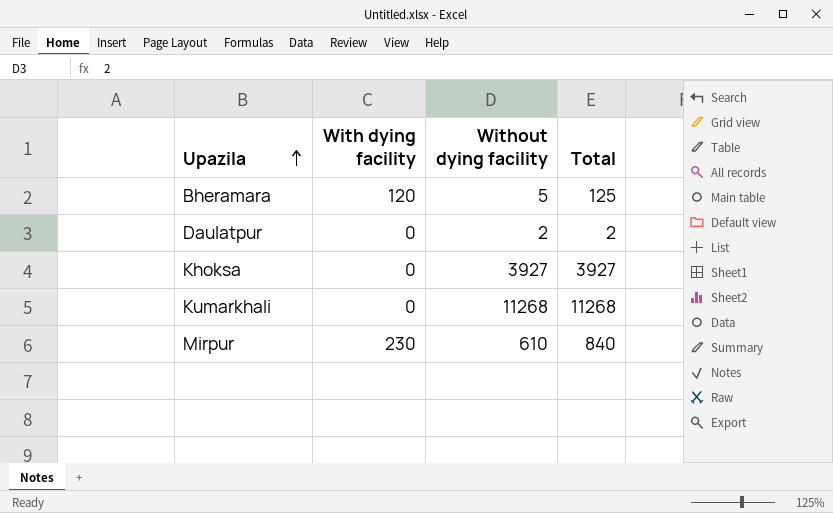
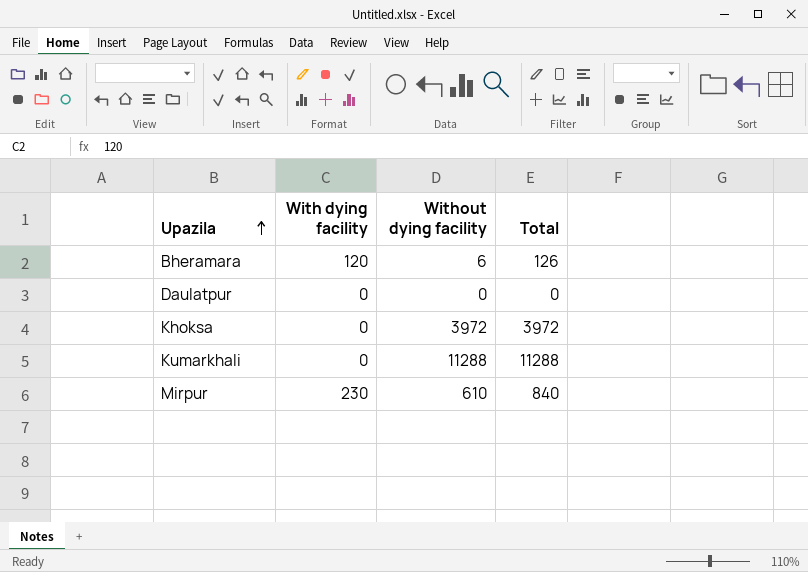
Bheramara | Without dying facility: 5 -> 6
Bheramara | Total: 125 -> 126
Daulatpur | Without dying facility: 2 -> 0
Daulatpur | Total: 2 -> 0
Khoksa | Without dying facility: 3927 -> 3972
Khoksa | Total: 3927 -> 3972
Kumarkhali | Without dying facility: 11268 -> 11288
Kumarkhali | Total: 11268 -> 11288

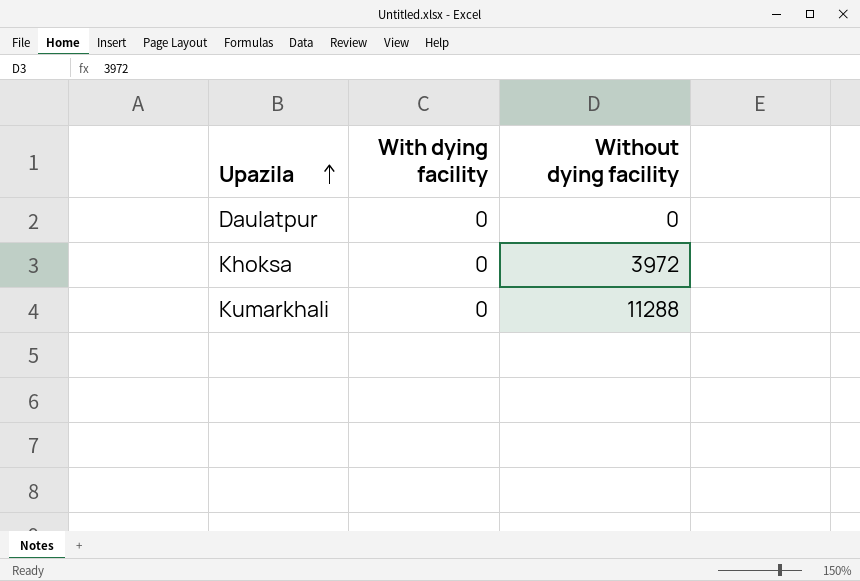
column Total | formula: [With dying facility] + [Without dying facility] -> none
row Bheramara: 120 | 6 | 126 -> none
row Mirpur: 230 | 610 | 840 -> none

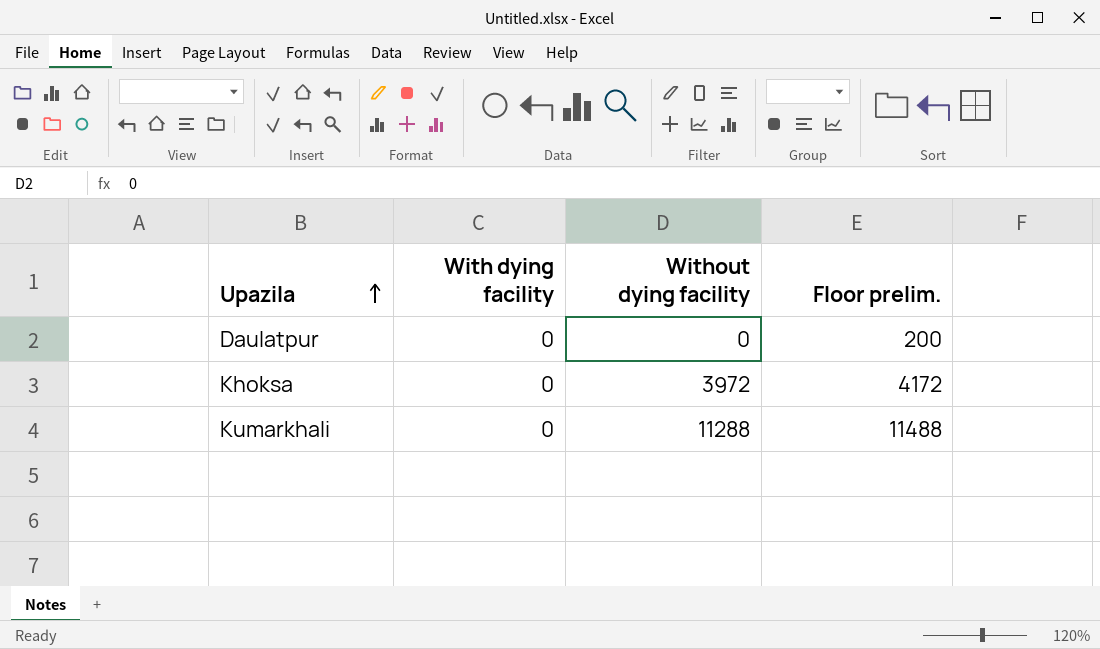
column Floor prelim. | formula: none -> [Without dying facility] + 200

